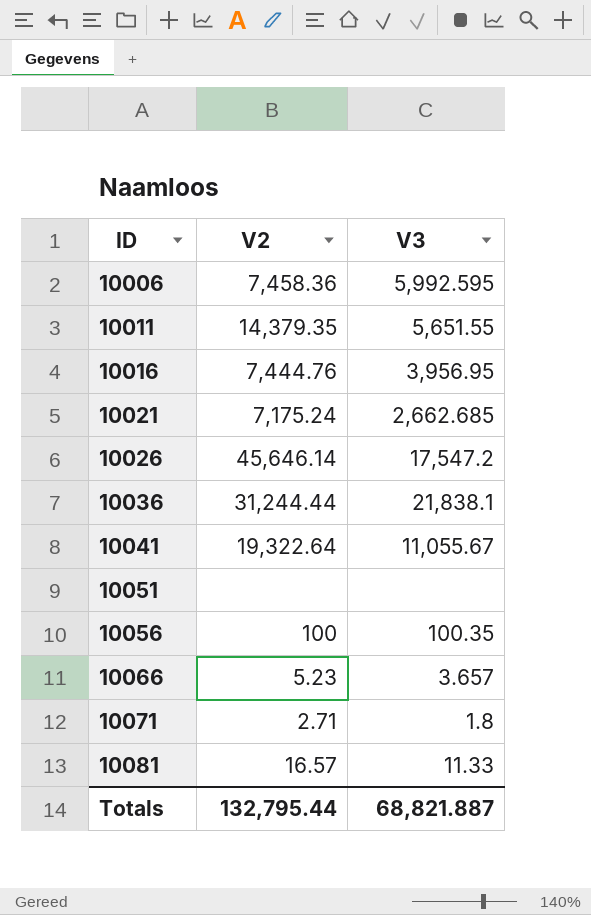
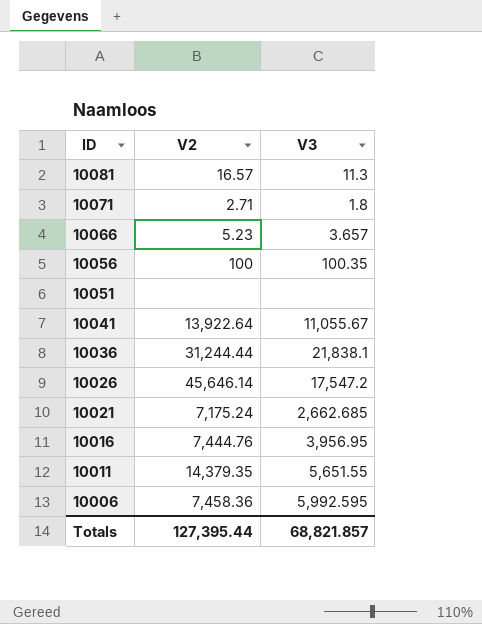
row order: ID ascending -> ID descending
10081 | V3: 11.33 -> 11.3
10041 | V2: 19,322.64 -> 13,922.64
Totals | V2: 132,795.44 -> 127,395.44
Totals | V3: 68,821.887 -> 68,821.857

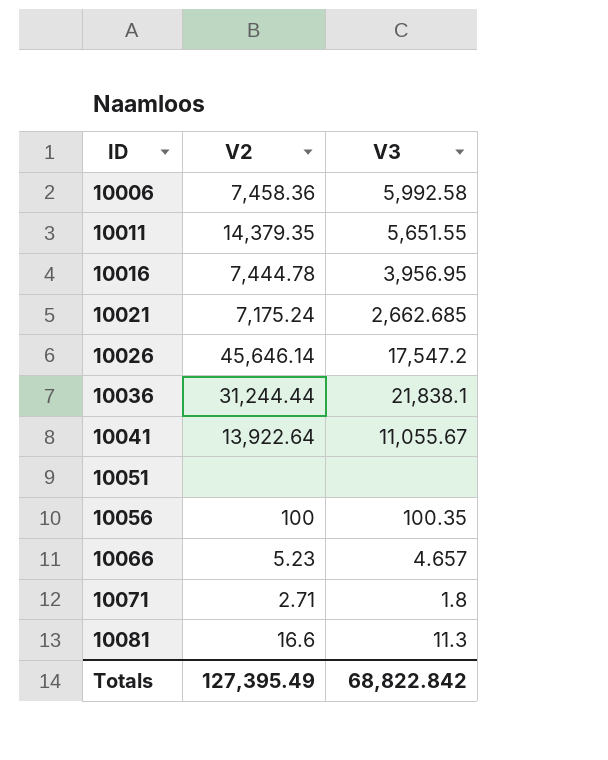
row order: ID descending -> ID ascending
10006 | V3: 5,992.595 -> 5,992.58
10016 | V2: 7,444.76 -> 7,444.78
10066 | V3: 3.657 -> 4.657
10081 | V2: 16.57 -> 16.6
Totals | V2: 127,395.44 -> 127,395.49
Totals | V3: 68,821.857 -> 68,822.842

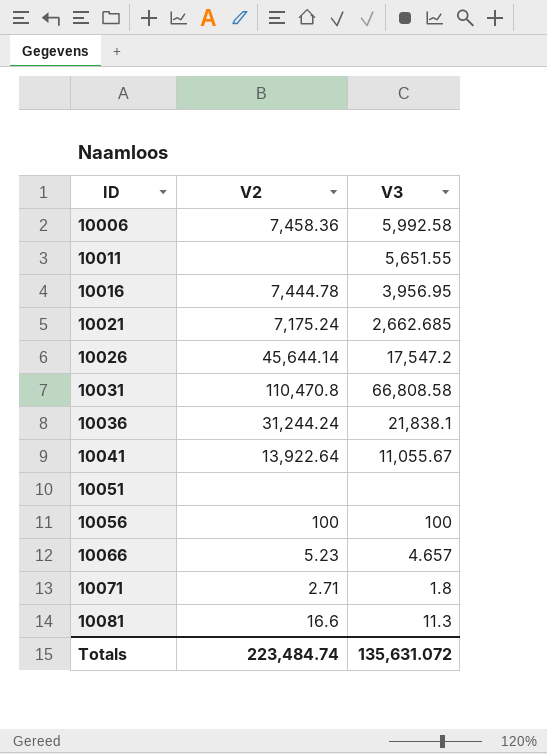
10011 | V2: 14,379.35 -> none
10026 | V2: 45,646.14 -> 45,644.14
row 10031: none -> 110,470.8 | 66,808.58
10036 | V2: 31,244.44 -> 31,244.24
10056 | V3: 100.35 -> 100
Totals | V2: 127,395.49 -> 223,484.74
Totals | V3: 68,822.842 -> 135,631.072

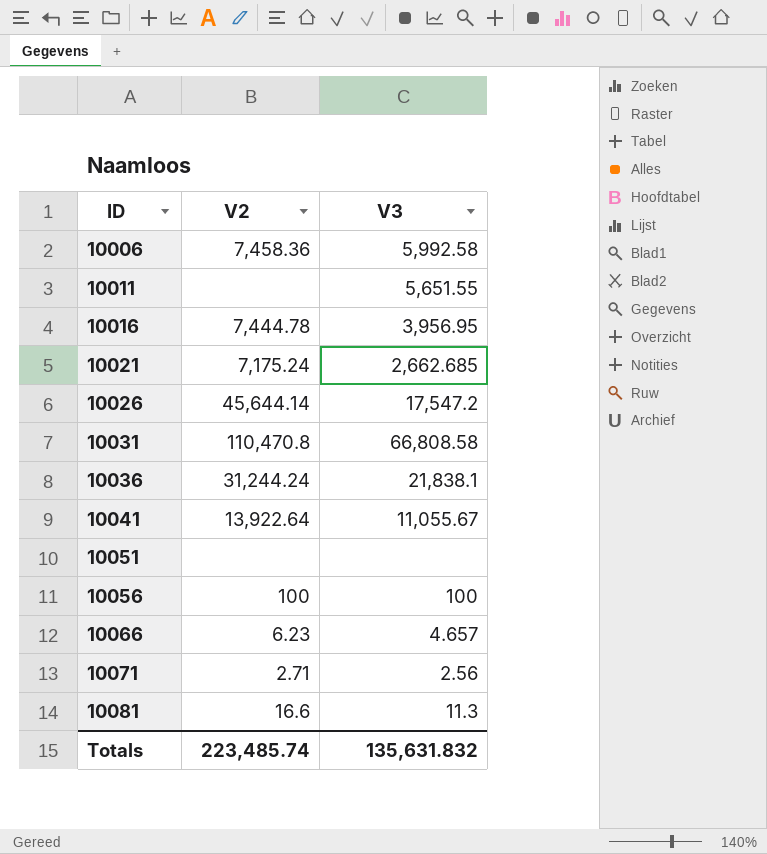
10066 | V2: 5.23 -> 6.23
10071 | V3: 1.8 -> 2.56
Totals | V2: 223,484.74 -> 223,485.74
Totals | V3: 135,631.072 -> 135,631.832

